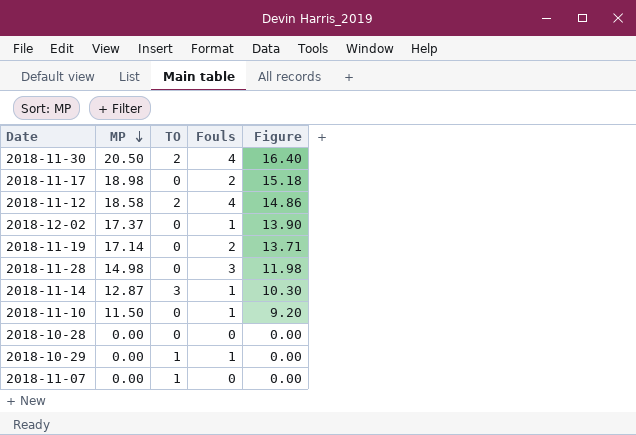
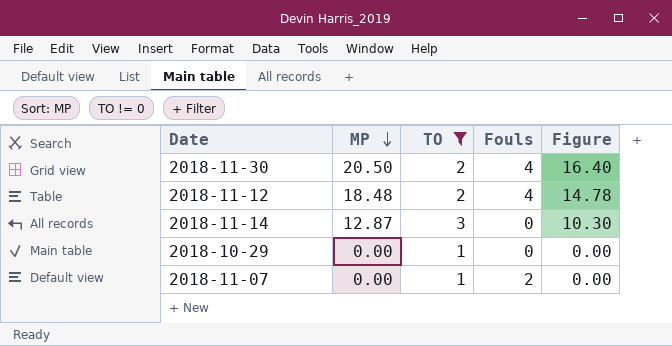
filter: none -> TO != 0
2018-11-12 | MP: 18.58 -> 18.48
2018-11-12 | Figure: 14.86 -> 14.78
2018-11-14 | Fouls: 1 -> 0
2018-10-29 | Fouls: 1 -> 0
2018-11-07 | Fouls: 0 -> 2

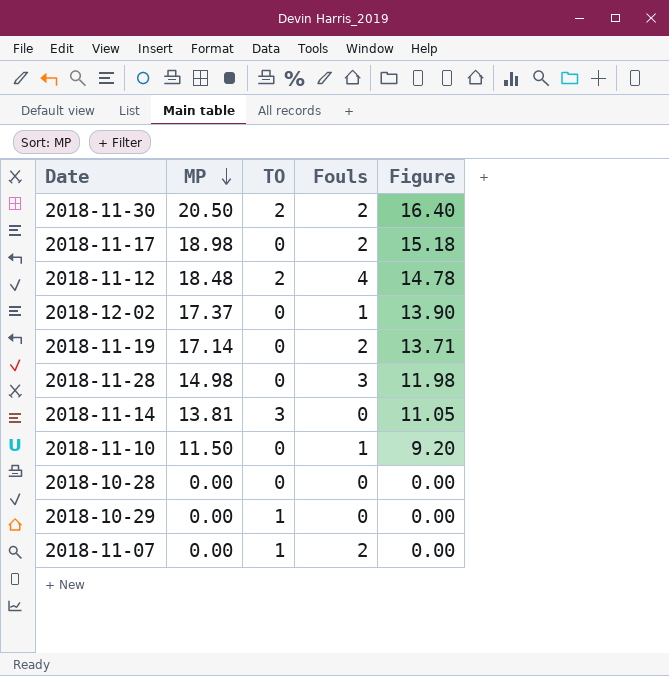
filter: TO != 0 -> none
2018-11-30 | Fouls: 4 -> 2
2018-11-14 | MP: 12.87 -> 13.81
2018-11-14 | Figure: 10.30 -> 11.05

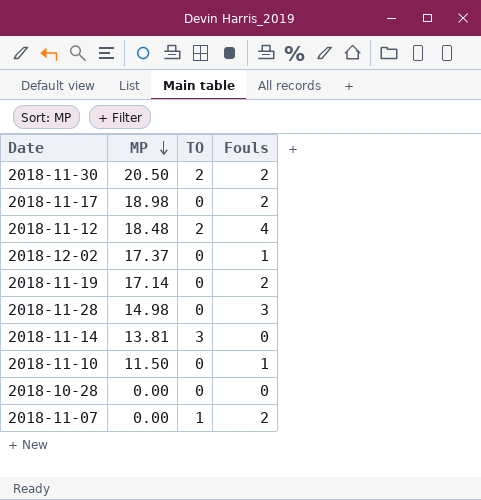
column Figure | formula: [MP] * 0.8 -> none
row 2018-10-29: 0.00 | 1 | 0 | 0.00 -> none

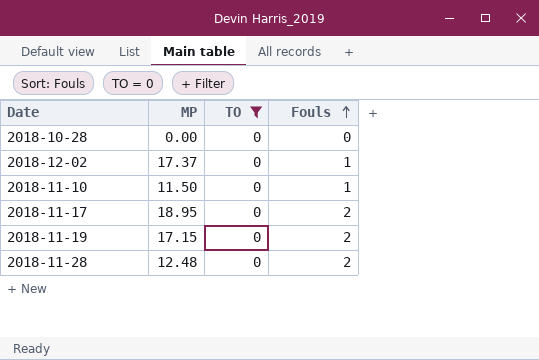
filter: none -> TO = 0
row order: MP descending -> Fouls ascending
2018-11-17 | MP: 18.98 -> 18.95
2018-11-19 | MP: 17.14 -> 17.15
2018-11-28 | MP: 14.98 -> 12.48
2018-11-28 | Fouls: 3 -> 2

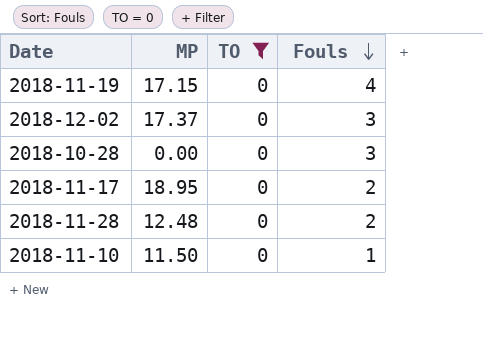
row order: Fouls ascending -> Fouls descending
2018-11-19 | Fouls: 2 -> 4
2018-12-02 | Fouls: 1 -> 3
2018-10-28 | Fouls: 0 -> 3

